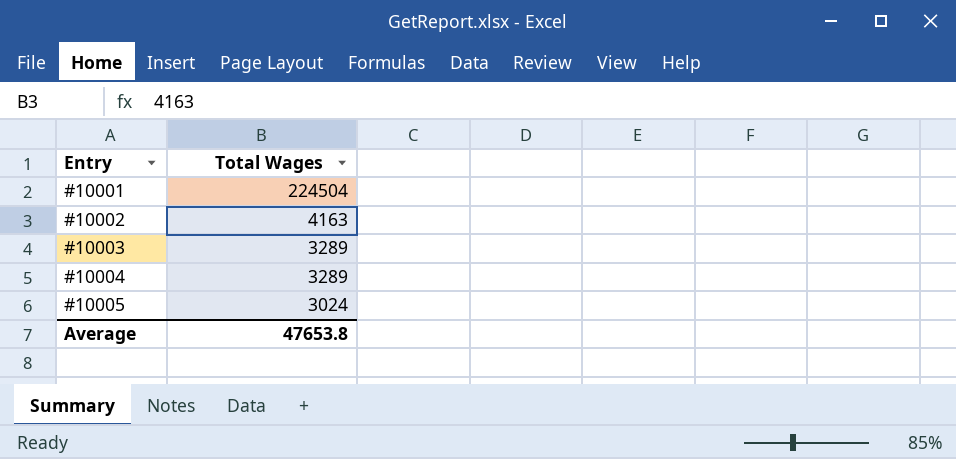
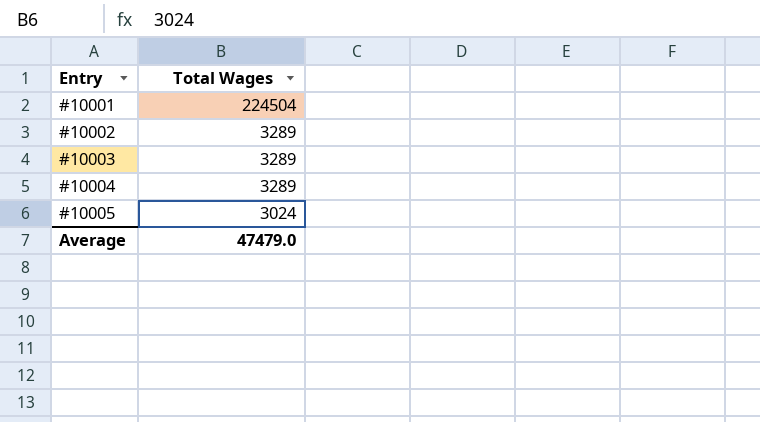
#10002 | Total Wages: 4163 -> 3289
Average | Total Wages: 47653.8 -> 47479.0

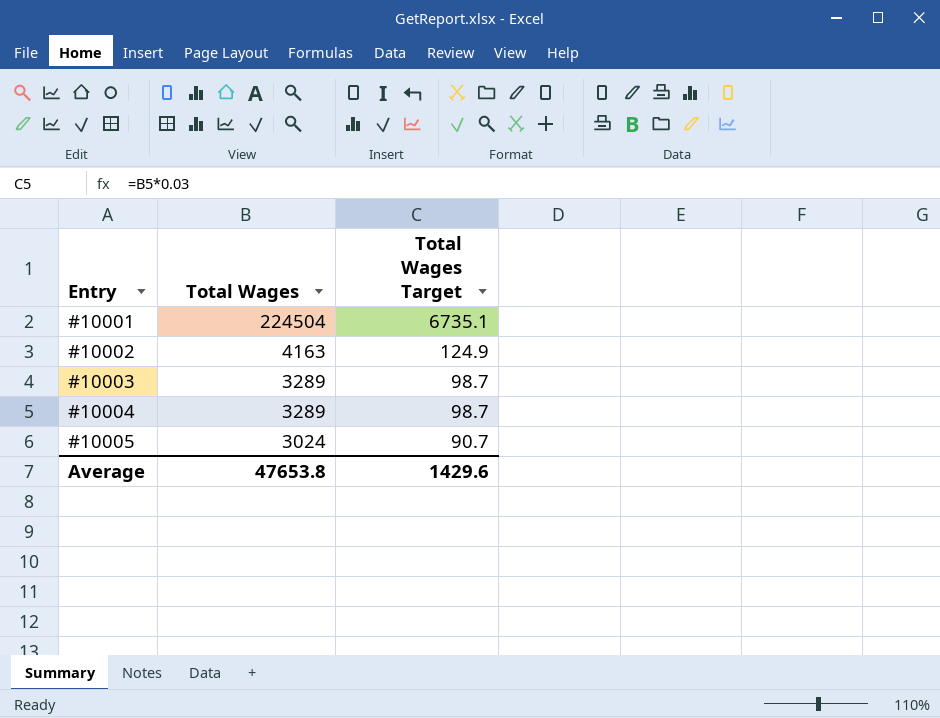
column Total Wages Target | formula: none -> [Total Wages] * 0.03
#10002 | Total Wages: 3289 -> 4163
Average | Total Wages: 47479.0 -> 47653.8

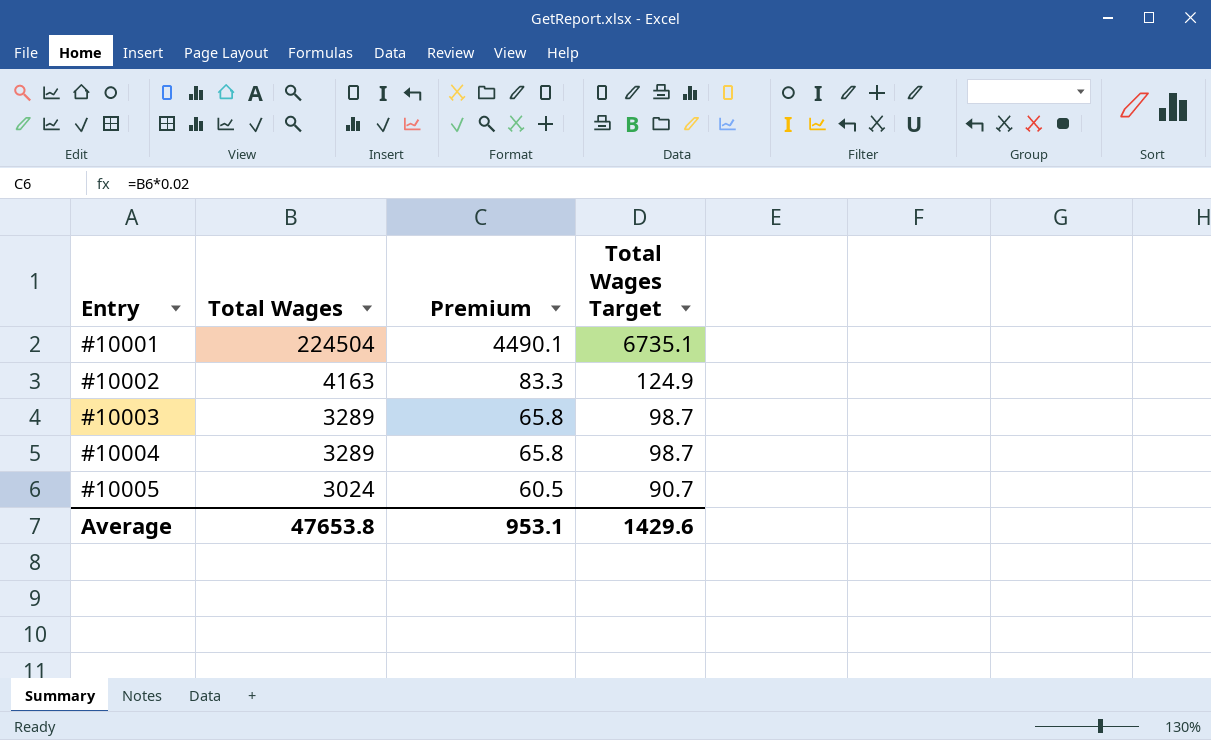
column Premium | formula: none -> [Total Wages] * 0.02

